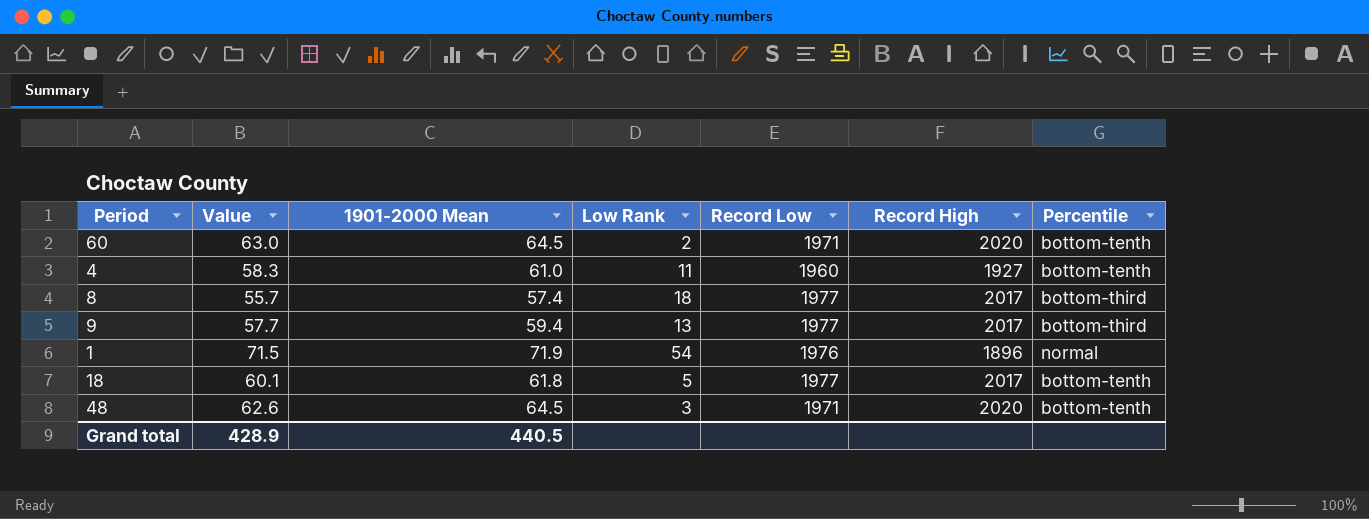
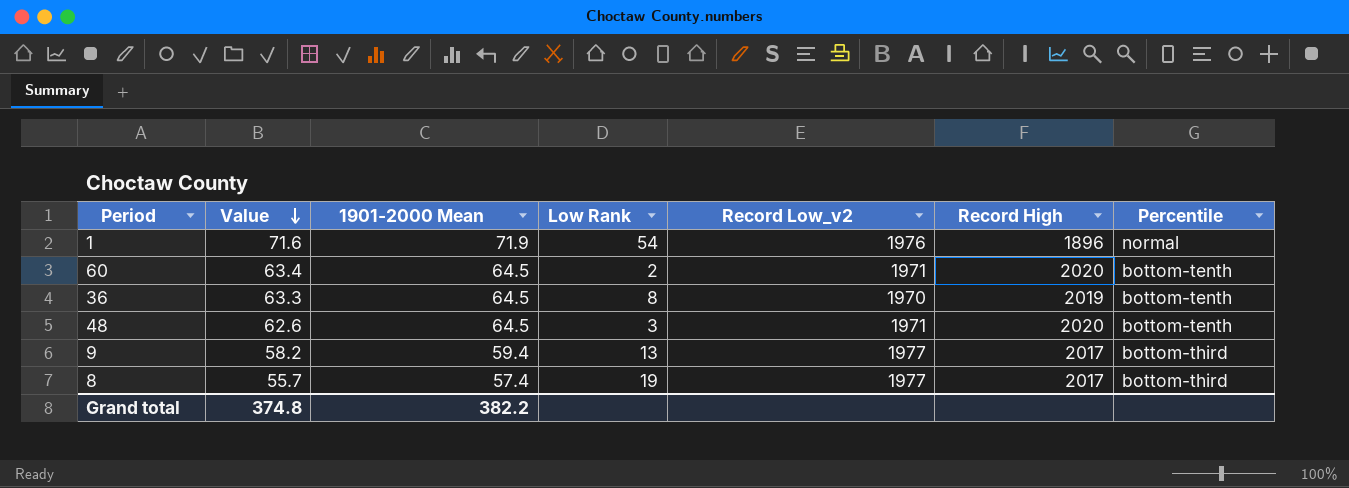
row order: none -> Value descending
column name: Record Low -> Record Low_v2
row 4: 58.3 | 61.0 | 11 | 1960 | 1927 | bottom-tenth -> none
row 18: 60.1 | 61.8 | 5 | 1977 | 2017 | bottom-tenth -> none
1 | Value: 71.5 -> 71.6
60 | Value: 63.0 -> 63.4
row 36: none -> 63.3 | 64.5 | 8 | 1970 | 2019 | bottom-tenth
9 | Value: 57.7 -> 58.2
8 | Low Rank: 18 -> 19
Grand total | Value: 428.9 -> 374.8
Grand total | 1901-2000 Mean: 440.5 -> 382.2

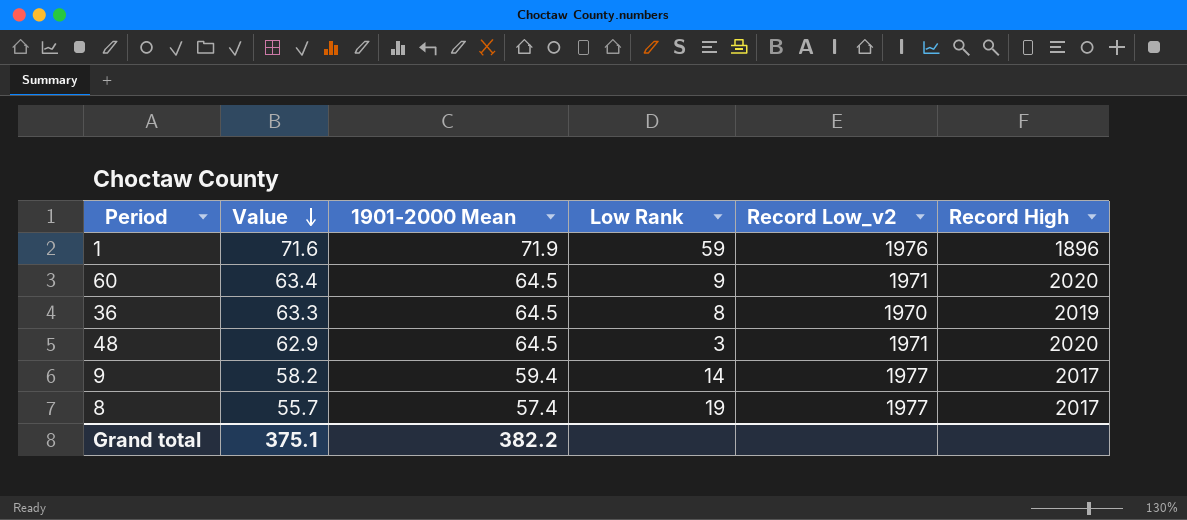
column Percentile | position: 7 -> none
1 | Low Rank: 54 -> 59
60 | Low Rank: 2 -> 9
48 | Value: 62.6 -> 62.9
9 | Low Rank: 13 -> 14
Grand total | Value: 374.8 -> 375.1

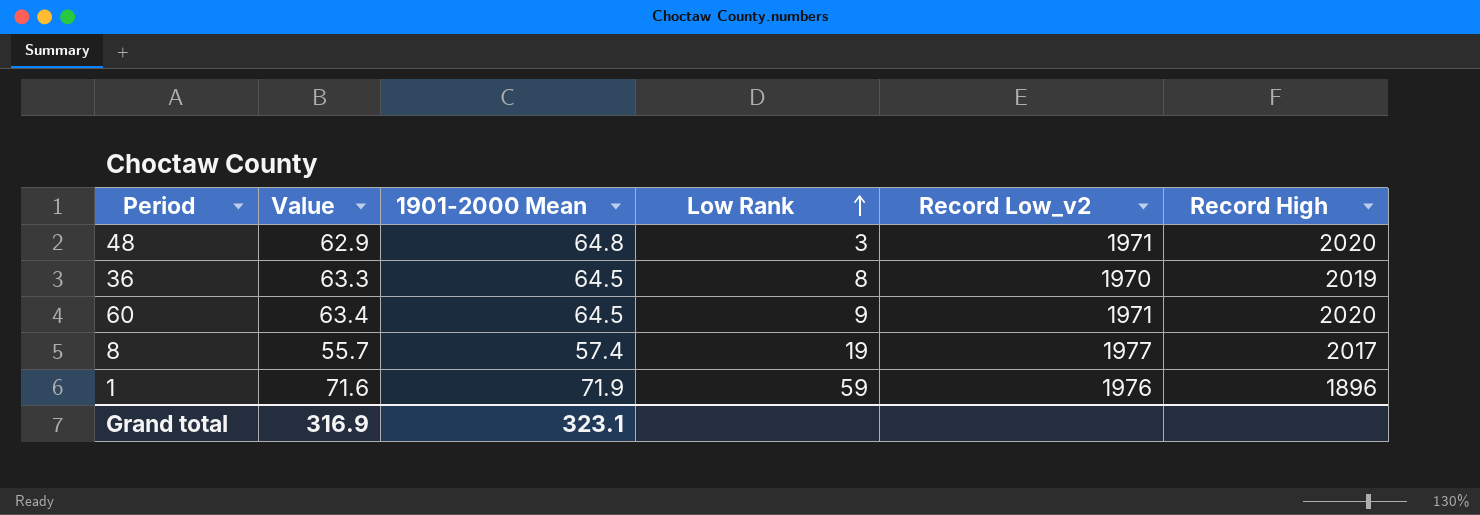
row order: Value descending -> Low Rank ascending
row 9: 58.2 | 59.4 | 14 | 1977 | 2017 -> none
48 | 1901-2000 Mean: 64.5 -> 64.8
Grand total | Value: 375.1 -> 316.9
Grand total | 1901-2000 Mean: 382.2 -> 323.1

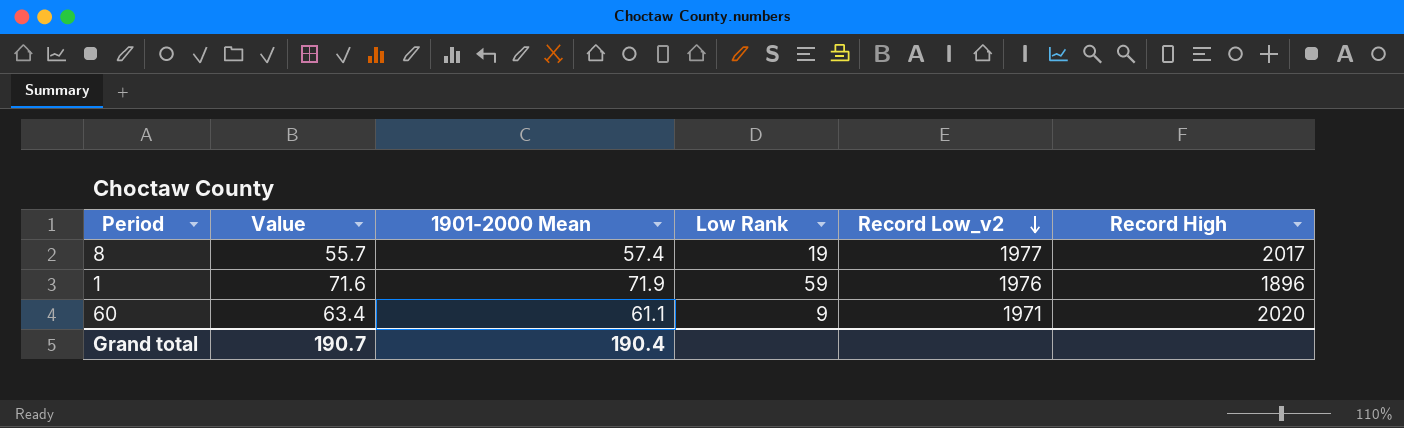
row order: Low Rank ascending -> Record Low_v2 descending
row 48: 62.9 | 64.8 | 3 | 1971 | 2020 -> none
row 36: 63.3 | 64.5 | 8 | 1970 | 2019 -> none
60 | 1901-2000 Mean: 64.5 -> 61.1
Grand total | Value: 316.9 -> 190.7
Grand total | 1901-2000 Mean: 323.1 -> 190.4

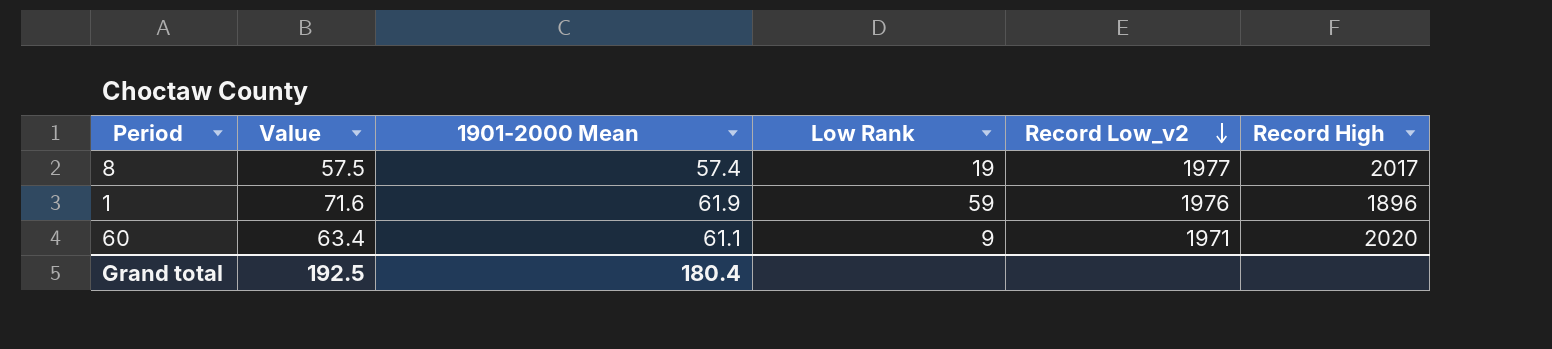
8 | Value: 55.7 -> 57.5
1 | 1901-2000 Mean: 71.9 -> 61.9
Grand total | Value: 190.7 -> 192.5
Grand total | 1901-2000 Mean: 190.4 -> 180.4

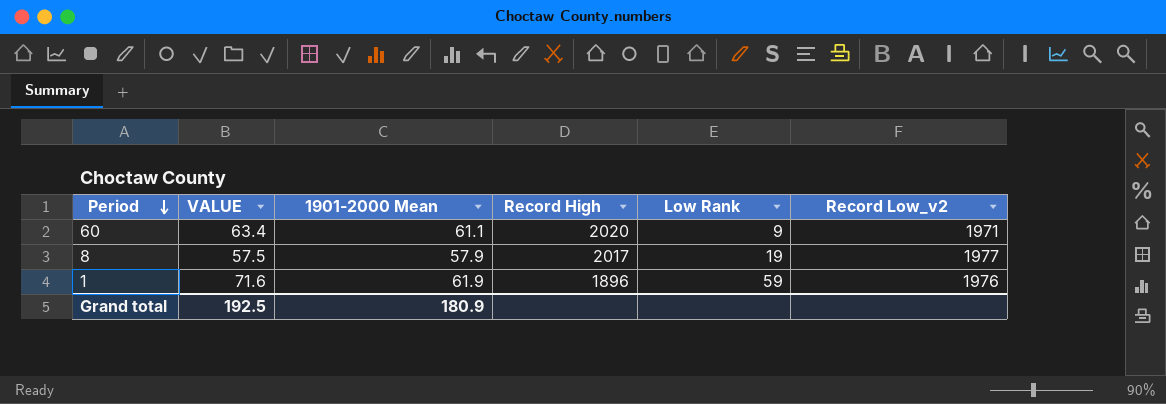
row order: Record Low_v2 descending -> Period descending
column name: Value -> VALUE
column Record High | position: 6 -> 4
8 | 1901-2000 Mean: 57.4 -> 57.9
Grand total | 1901-2000 Mean: 180.4 -> 180.9

